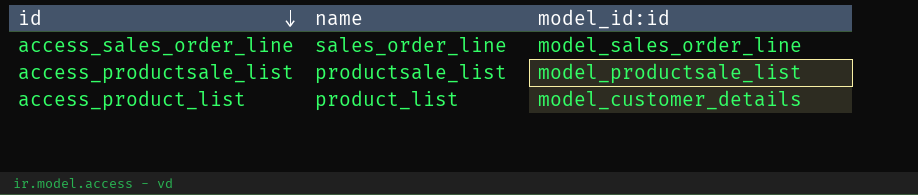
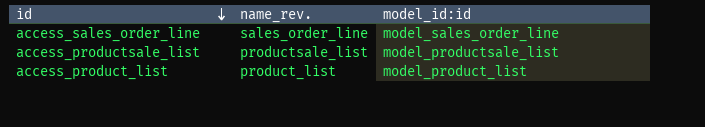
column name: name -> name_rev.
access_product_list | model_id:id: model_customer_details -> model_product_list

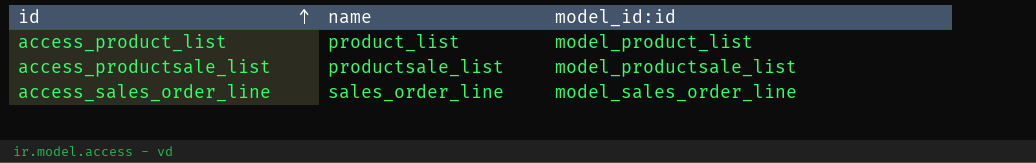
row order: id descending -> id ascending
column name: name_rev. -> name

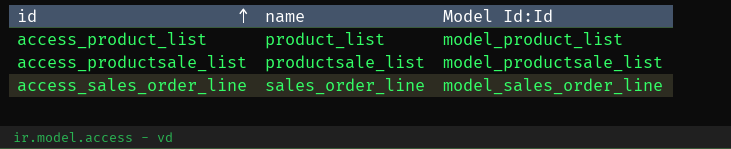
column name: model_id:id -> Model Id:Id

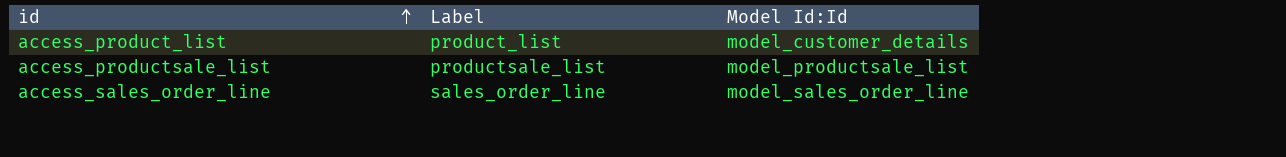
column name: name -> Label
access_product_list | Model Id:Id: model_product_list -> model_customer_details

